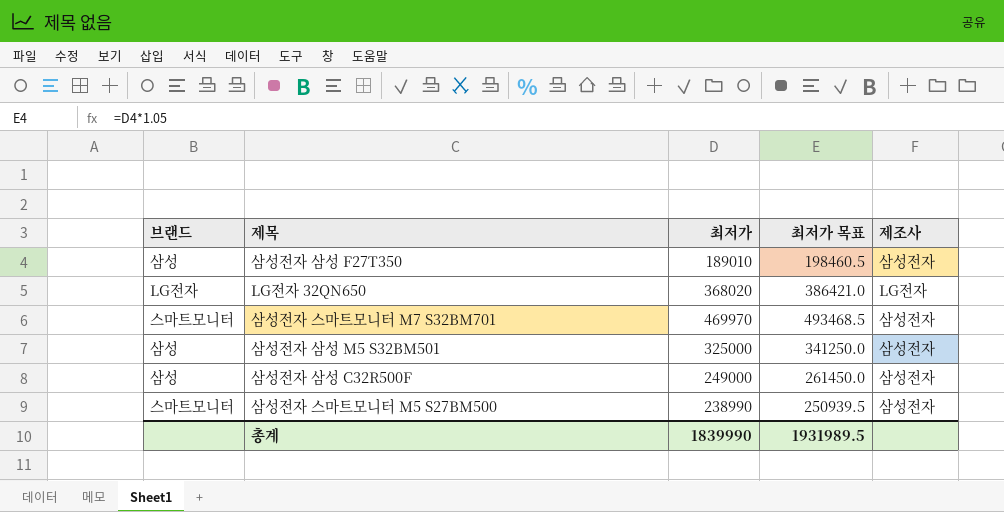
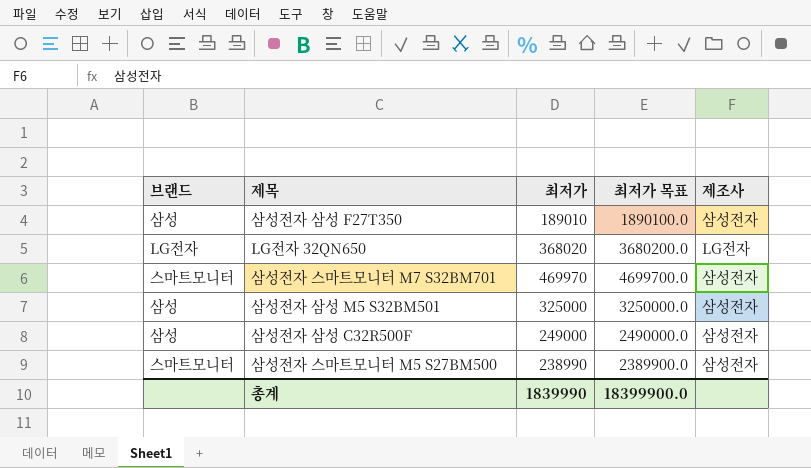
column 최저가 목표 | formula: [최저가] * 1.05 -> [최저가] * 10
총계 | 최저가 목표: 1931989.5 -> 18399900.0

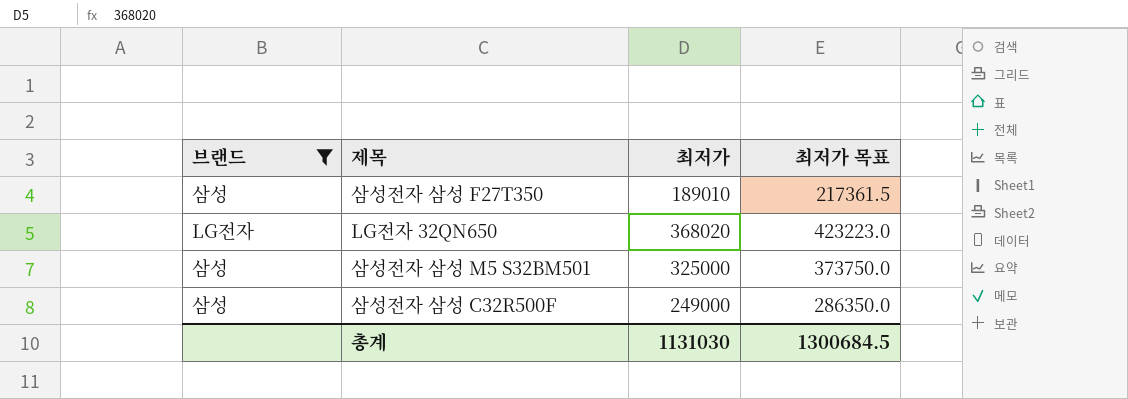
filter: none -> 브랜드 != 스마트모니터
column 제조사 | position: 5 -> none
column 최저가 목표 | formula: [최저가] * 10 -> [최저가] * 1.15
총계 | 최저가: 1839990 -> 1131030
총계 | 최저가 목표: 18399900.0 -> 1300684.5

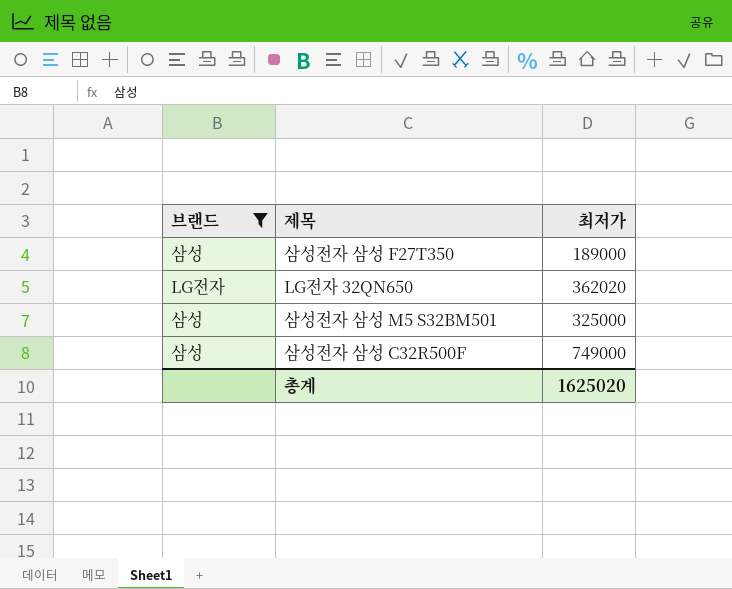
column 최저가 목표 | formula: [최저가] * 1.15 -> none
삼성전자 삼성 F27T350 | 최저가: 189010 -> 189000
LG전자 32QN650 | 최저가: 368020 -> 362020
삼성전자 삼성 C32R500F | 최저가: 249000 -> 749000
총계 | 최저가: 1131030 -> 1625020

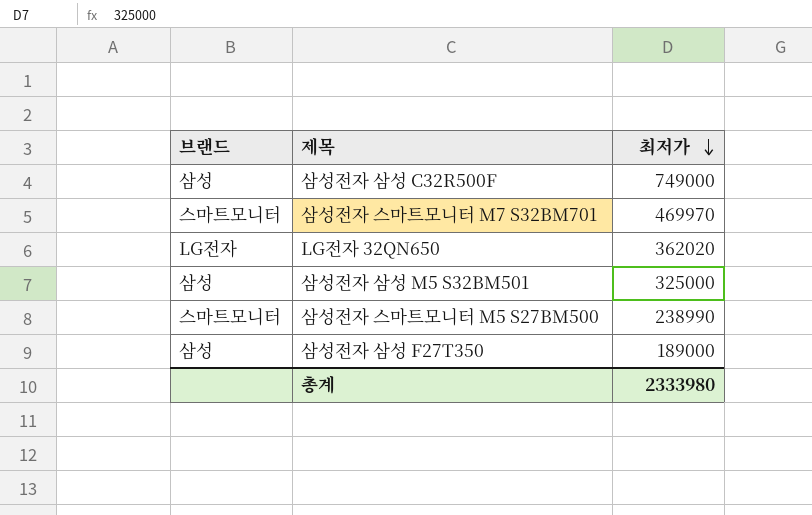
filter: 브랜드 != 스마트모니터 -> none
row order: none -> 최저가 descending
총계 | 최저가: 1625020 -> 2333980

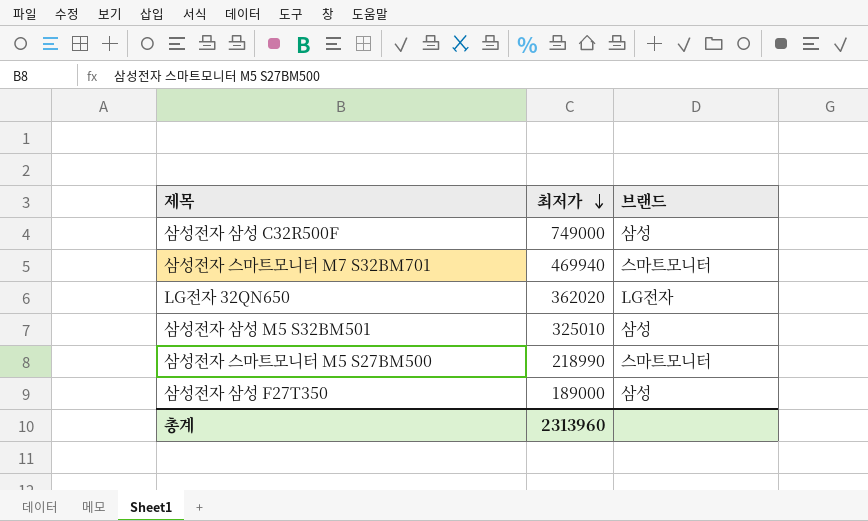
column 브랜드 | position: 1 -> 3
삼성전자 스마트모니터 M7 S32BM701 | 최저가: 469970 -> 469940
삼성전자 삼성 M5 S32BM501 | 최저가: 325000 -> 325010
삼성전자 스마트모니터 M5 S27BM500 | 최저가: 238990 -> 218990
총계 | 최저가: 2333980 -> 2313960

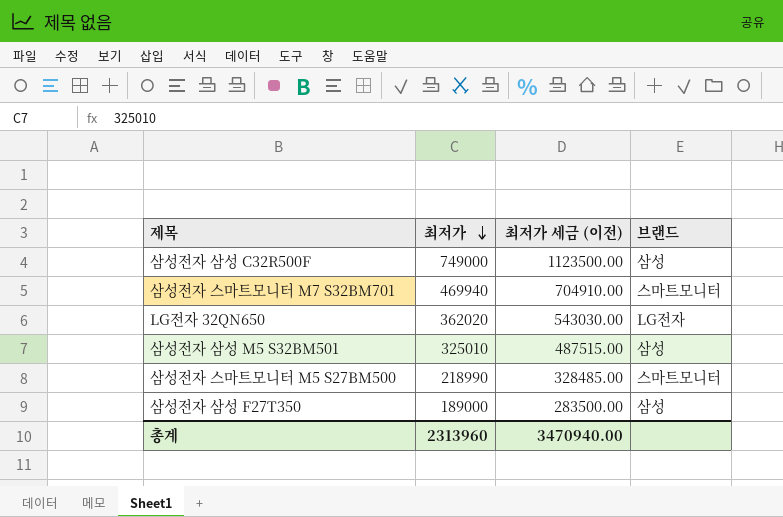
column 최저가 세금 (이전) | formula: none -> [최저가] * 1.5

